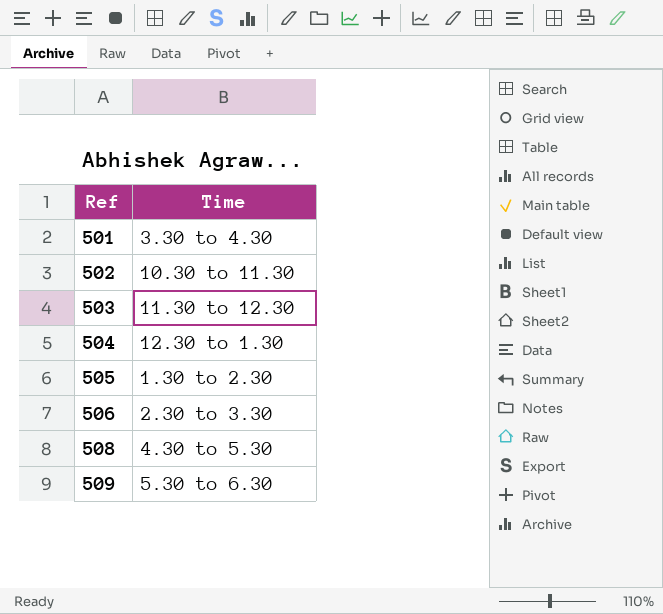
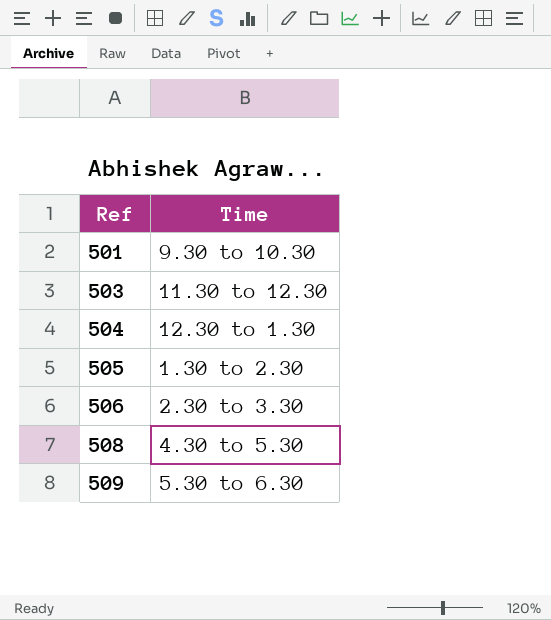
row 502: 10.30 to 11.30 -> none
501 | Time: 3.30 to 4.30 -> 9.30 to 10.30

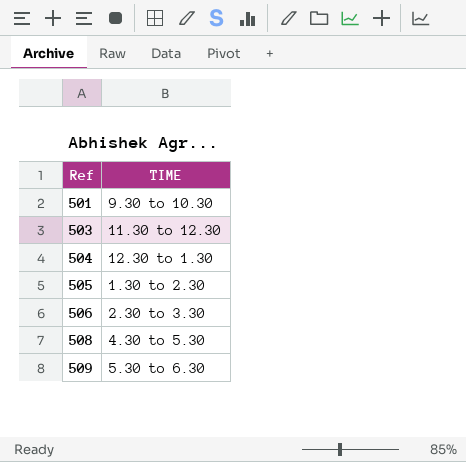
column name: Time -> TIME

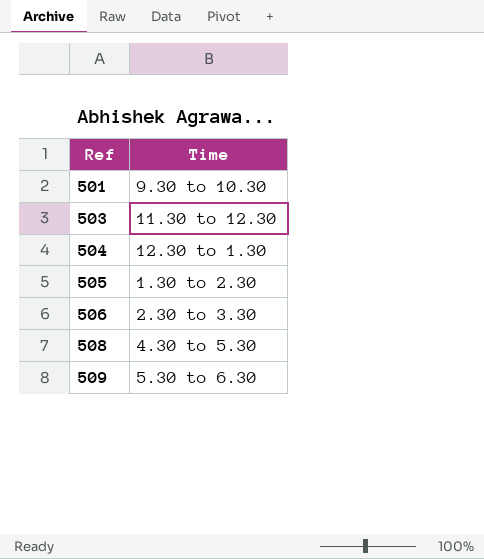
column name: TIME -> Time

